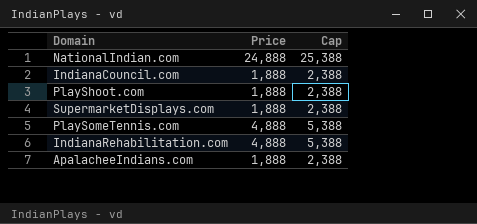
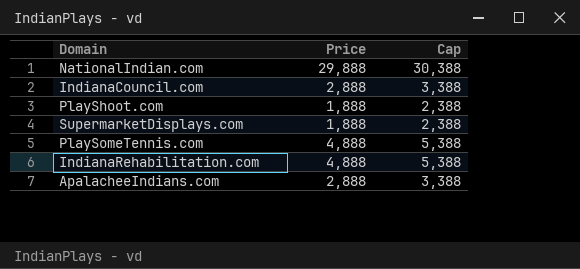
NationalIndian.com | Price: 24,888 -> 29,888
NationalIndian.com | Cap: 25,388 -> 30,388
IndianaCouncil.com | Price: 1,888 -> 2,888
IndianaCouncil.com | Cap: 2,388 -> 3,388
ApalacheeIndians.com | Price: 1,888 -> 2,888
ApalacheeIndians.com | Cap: 2,388 -> 3,388

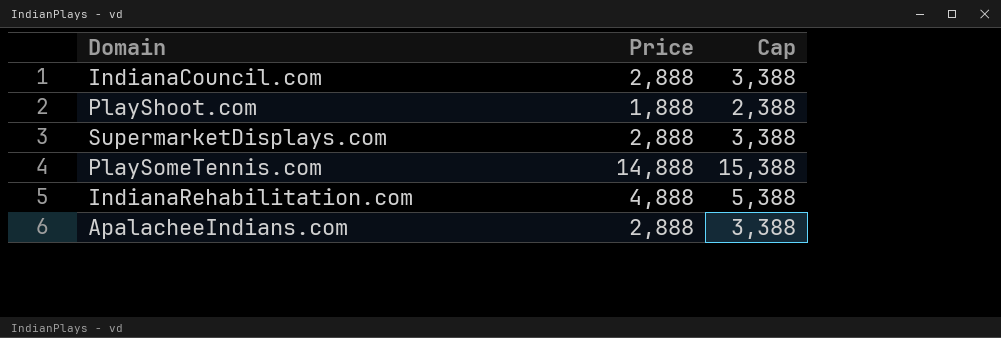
row NationalIndian.com: 29,888 | 30,388 -> none
SupermarketDisplays.com | Price: 1,888 -> 2,888
SupermarketDisplays.com | Cap: 2,388 -> 3,388
PlaySomeTennis.com | Price: 4,888 -> 14,888
PlaySomeTennis.com | Cap: 5,388 -> 15,388

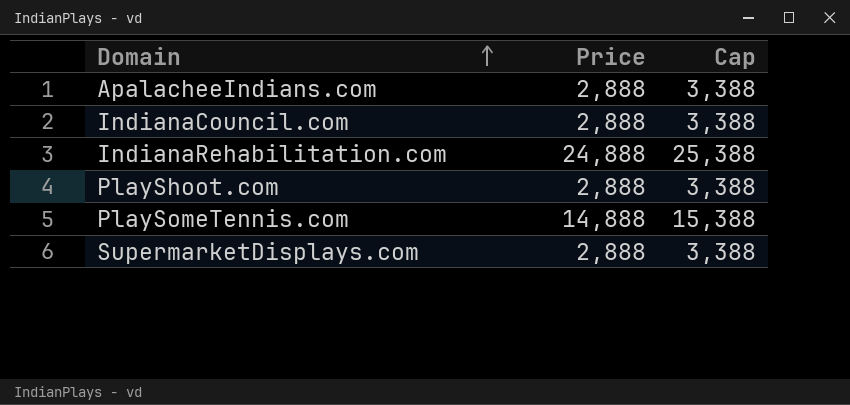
row order: none -> Domain ascending
IndianaRehabilitation.com | Price: 4,888 -> 24,888
IndianaRehabilitation.com | Cap: 5,388 -> 25,388
PlayShoot.com | Price: 1,888 -> 2,888
PlayShoot.com | Cap: 2,388 -> 3,388

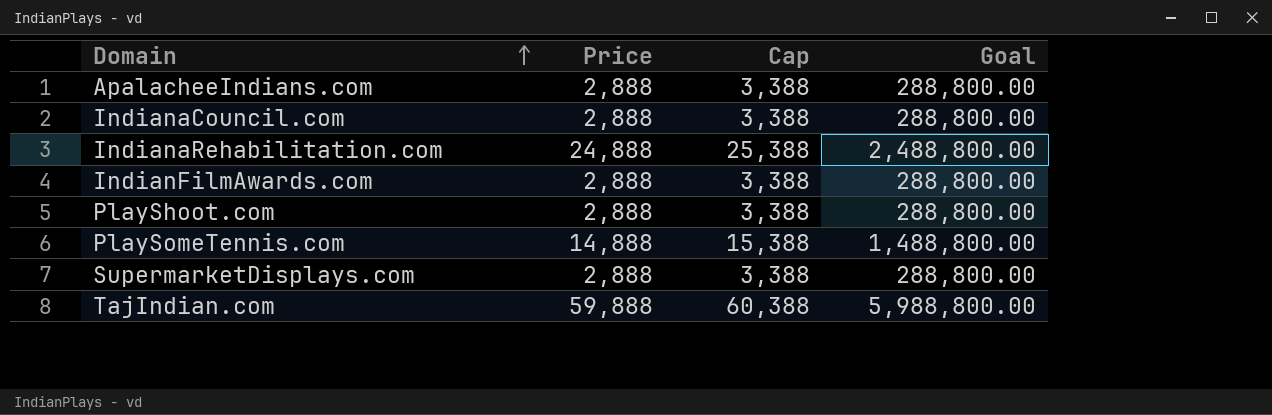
column Goal | formula: none -> [Price] * 100
row IndianFilmAwards.com: none -> 2,888 | 3,388 | 288,800.00
row TajIndian.com: none -> 59,888 | 60,388 | 5,988,800.00

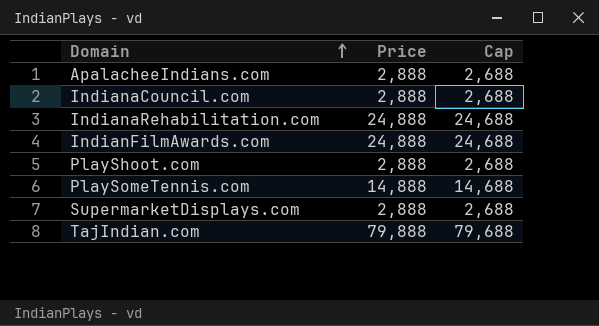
column Goal | formula: [Price] * 100 -> none
column Cap | formula: [Price] + 500 -> [Price] - 200
IndianFilmAwards.com | Price: 2,888 -> 24,888
TajIndian.com | Price: 59,888 -> 79,888

